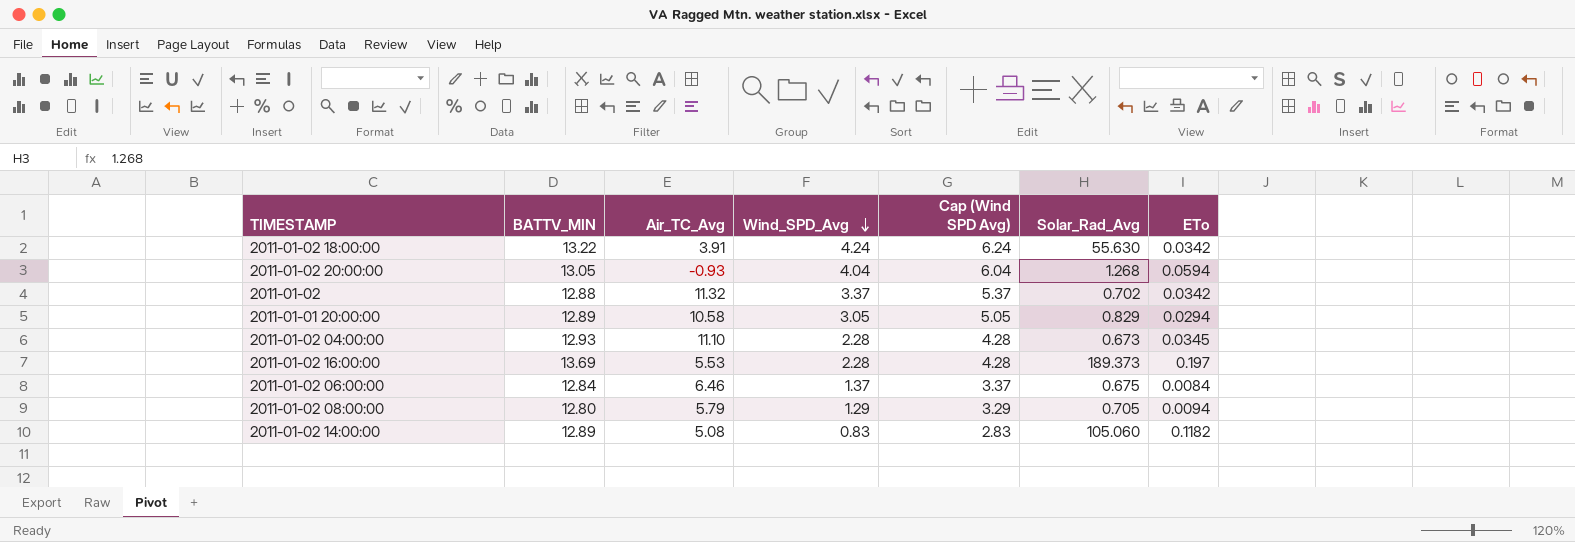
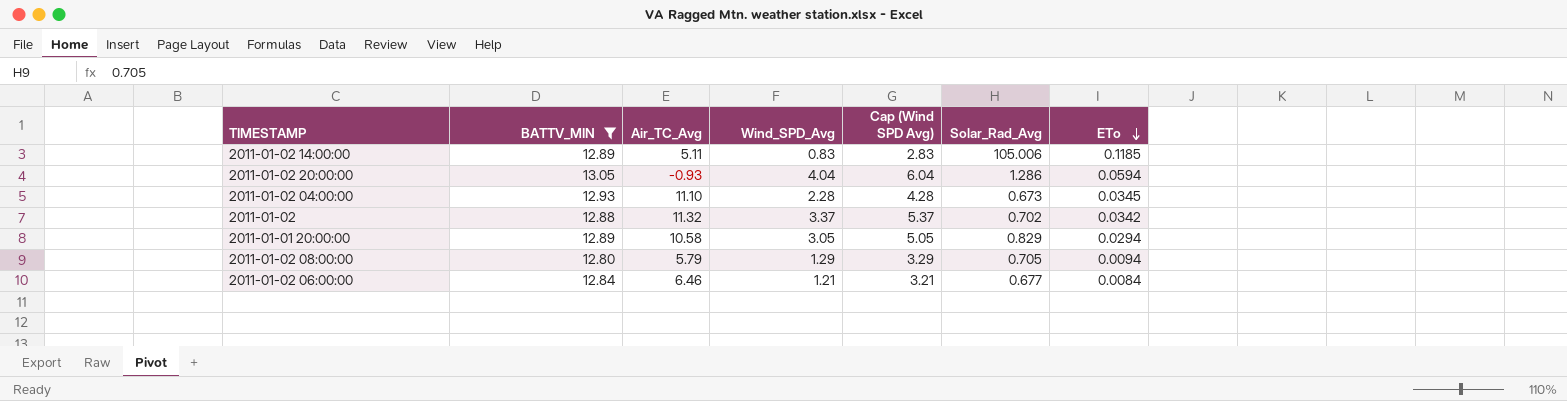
filter: none -> BATTV_MIN <= 13.05
row order: Wind_SPD_Avg descending -> ETo descending
2011-01-02 14:00:00 | Air_TC_Avg: 5.08 -> 5.11
2011-01-02 14:00:00 | Solar_Rad_Avg: 105.060 -> 105.006
2011-01-02 14:00:00 | ETo: 0.1182 -> 0.1185
2011-01-02 20:00:00 | Solar_Rad_Avg: 1.268 -> 1.286
2011-01-02 06:00:00 | Wind_SPD_Avg: 1.37 -> 1.21
2011-01-02 06:00:00 | Cap (Wind SPD Avg): 3.37 -> 3.21
2011-01-02 06:00:00 | Solar_Rad_Avg: 0.675 -> 0.677

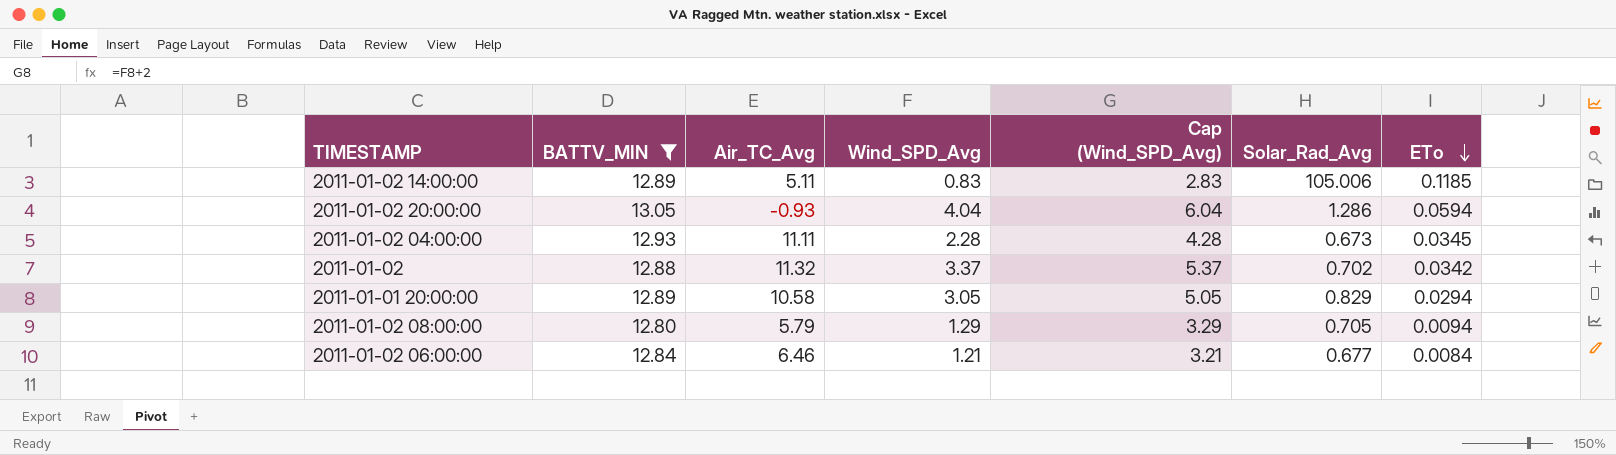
column name: Cap (Wind SPD Avg) -> Cap (Wind_SPD_Avg)
2011-01-02 04:00:00 | Air_TC_Avg: 11.10 -> 11.11

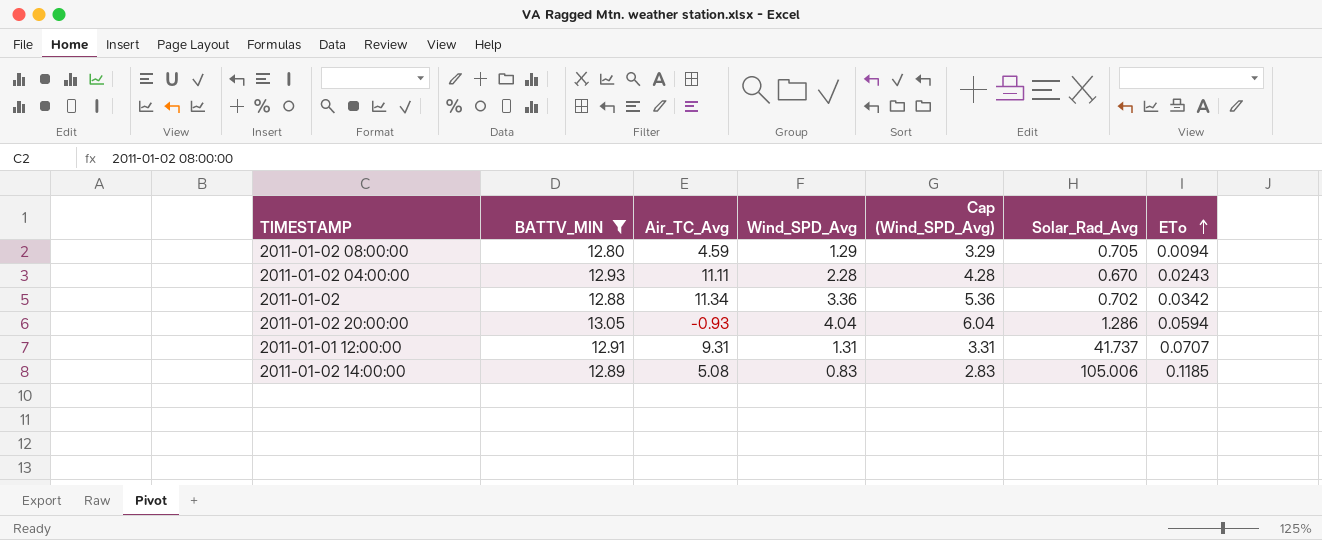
row order: ETo descending -> ETo ascending
row 2011-01-01 20:00:00: 12.89 | 10.58 | 3.05 | 5.05 | 0.829 | 0.0294 -> none
row 2011-01-02 06:00:00: 12.84 | 6.46 | 1.21 | 3.21 | 0.677 | 0.0084 -> none
2011-01-02 08:00:00 | Air_TC_Avg: 5.79 -> 4.59
2011-01-02 04:00:00 | Solar_Rad_Avg: 0.673 -> 0.670
2011-01-02 04:00:00 | ETo: 0.0345 -> 0.0243
2011-01-02 | Air_TC_Avg: 11.32 -> 11.34
2011-01-02 | Wind_SPD_Avg: 3.37 -> 3.36
2011-01-02 | Cap (Wind_SPD_Avg): 5.37 -> 5.36
row 2011-01-01 12:00:00: none -> 12.91 | 9.31 | 1.31 | 3.31 | 41.737 | 0.0707
2011-01-02 14:00:00 | Air_TC_Avg: 5.11 -> 5.08

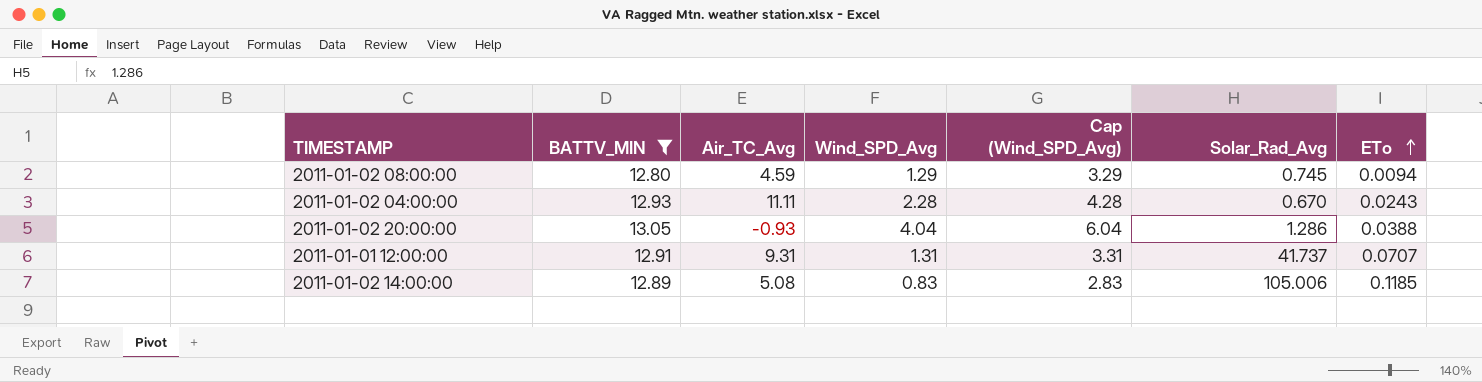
row 2011-01-02: 12.88 | 11.34 | 3.36 | 5.36 | 0.702 | 0.0342 -> none
2011-01-02 08:00:00 | Solar_Rad_Avg: 0.705 -> 0.745
2011-01-02 20:00:00 | ETo: 0.0594 -> 0.0388

